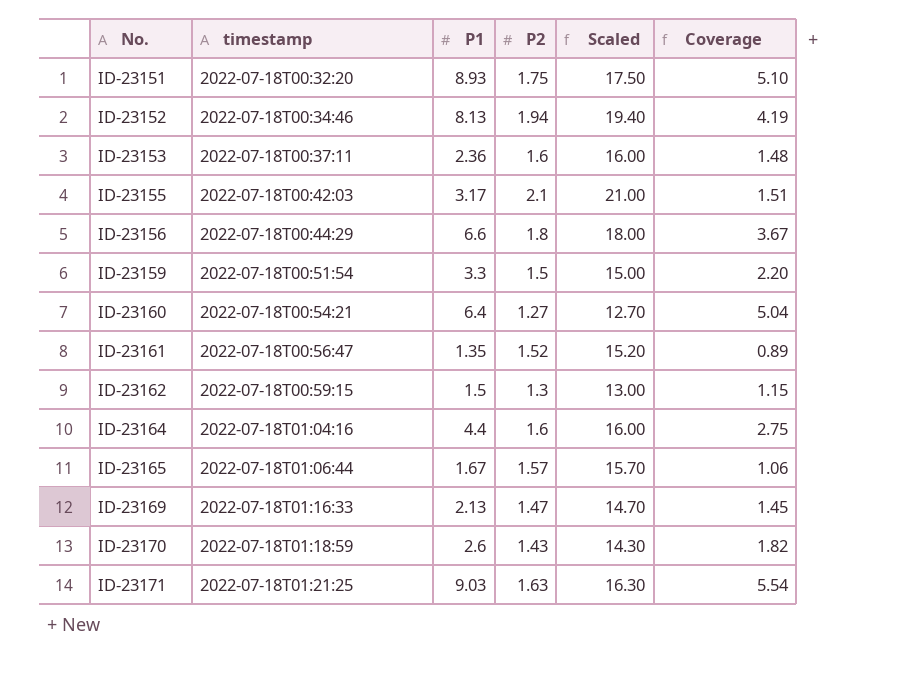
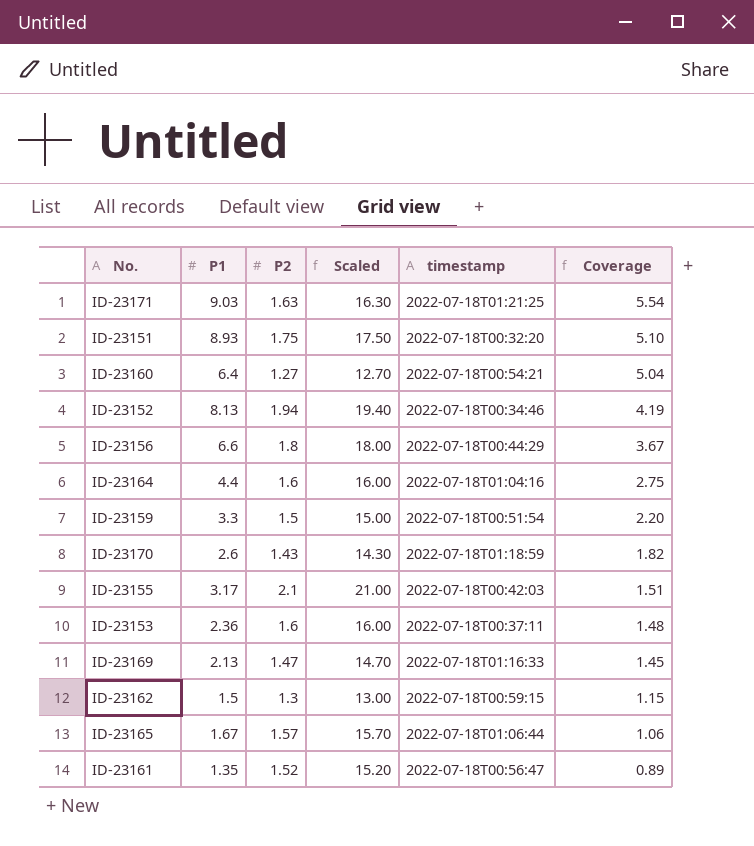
row order: No. ascending -> Coverage descending
column timestamp | position: 2 -> 5

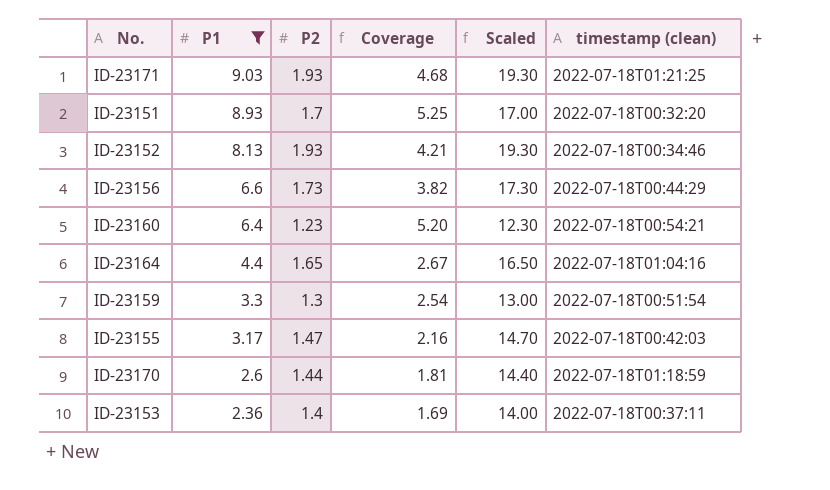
filter: none -> P1 >= 2.36
row order: Coverage descending -> P1 descending
column Coverage | position: 6 -> 4
column name: timestamp -> timestamp (clean)
ID-23171 | P2: 1.63 -> 1.93
ID-23171 | Coverage: 5.54 -> 4.68
ID-23171 | Scaled: 16.30 -> 19.30
ID-23151 | P2: 1.75 -> 1.7
ID-23151 | Coverage: 5.10 -> 5.25
ID-23151 | Scaled: 17.50 -> 17.00
ID-23152 | P2: 1.94 -> 1.93
ID-23152 | Coverage: 4.19 -> 4.21
ID-23152 | Scaled: 19.40 -> 19.30
ID-23156 | P2: 1.8 -> 1.73
ID-23156 | Coverage: 3.67 -> 3.82
ID-23156 | Scaled: 18.00 -> 17.30
ID-23160 | P2: 1.27 -> 1.23
ID-23160 | Coverage: 5.04 -> 5.20
ID-23160 | Scaled: 12.70 -> 12.30
ID-23164 | P2: 1.6 -> 1.65
ID-23164 | Coverage: 2.75 -> 2.67
ID-23164 | Scaled: 16.00 -> 16.50
ID-23159 | P2: 1.5 -> 1.3
ID-23159 | Coverage: 2.20 -> 2.54
ID-23159 | Scaled: 15.00 -> 13.00
ID-23155 | P2: 2.1 -> 1.47
ID-23155 | Coverage: 1.51 -> 2.16
ID-23155 | Scaled: 21.00 -> 14.70
ID-23170 | P2: 1.43 -> 1.44
ID-23170 | Coverage: 1.82 -> 1.81
ID-23170 | Scaled: 14.30 -> 14.40
ID-23153 | P2: 1.6 -> 1.4
ID-23153 | Coverage: 1.48 -> 1.69
ID-23153 | Scaled: 16.00 -> 14.00

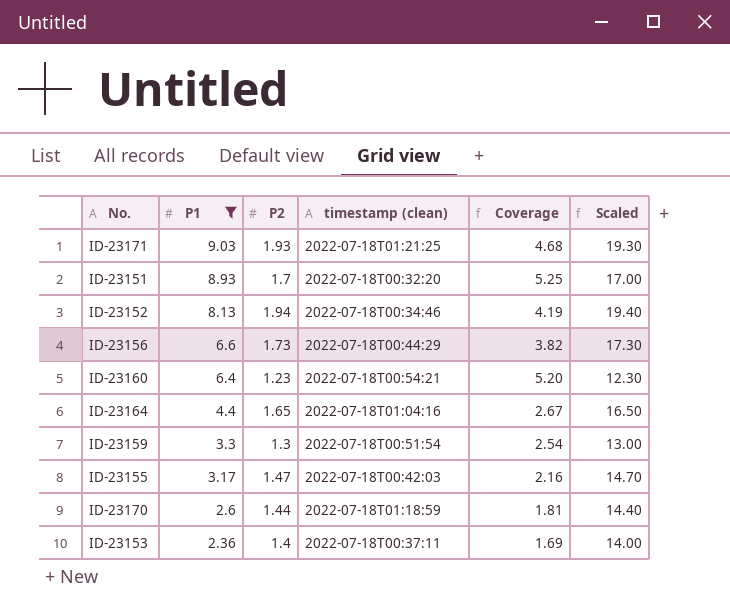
column timestamp (clean) | position: 6 -> 4
ID-23152 | P2: 1.93 -> 1.94
ID-23152 | Coverage: 4.21 -> 4.19
ID-23152 | Scaled: 19.30 -> 19.40

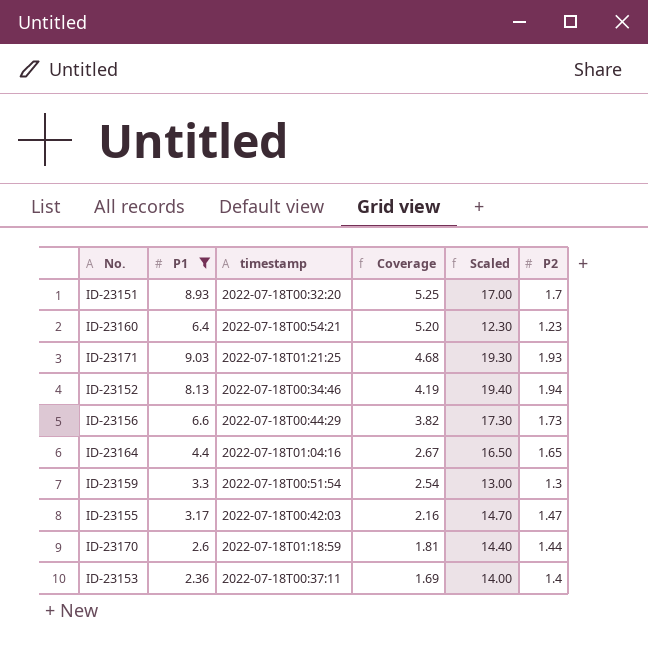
row order: P1 descending -> Coverage descending
column name: timestamp (clean) -> timestamp
column P2 | position: 3 -> 6

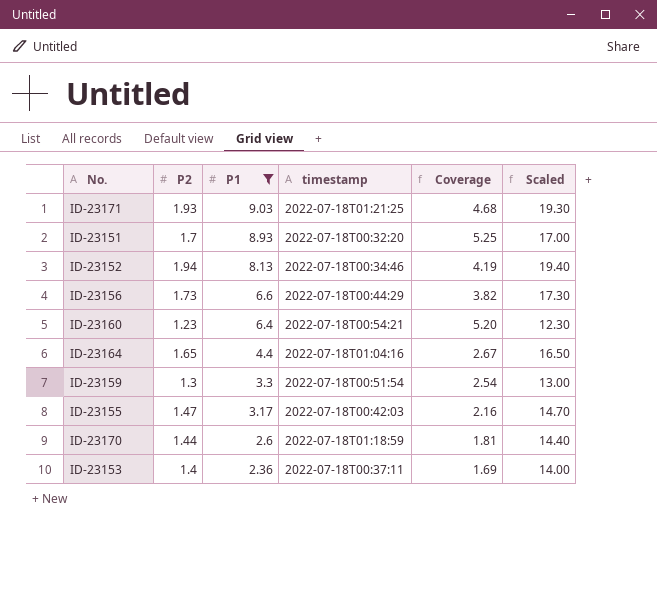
row order: Coverage descending -> P1 descending
column P2 | position: 6 -> 2

